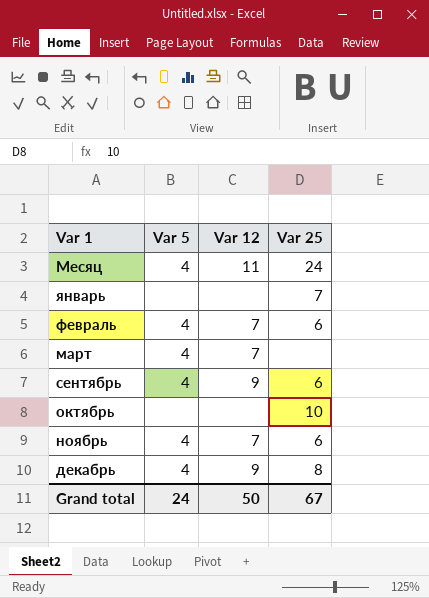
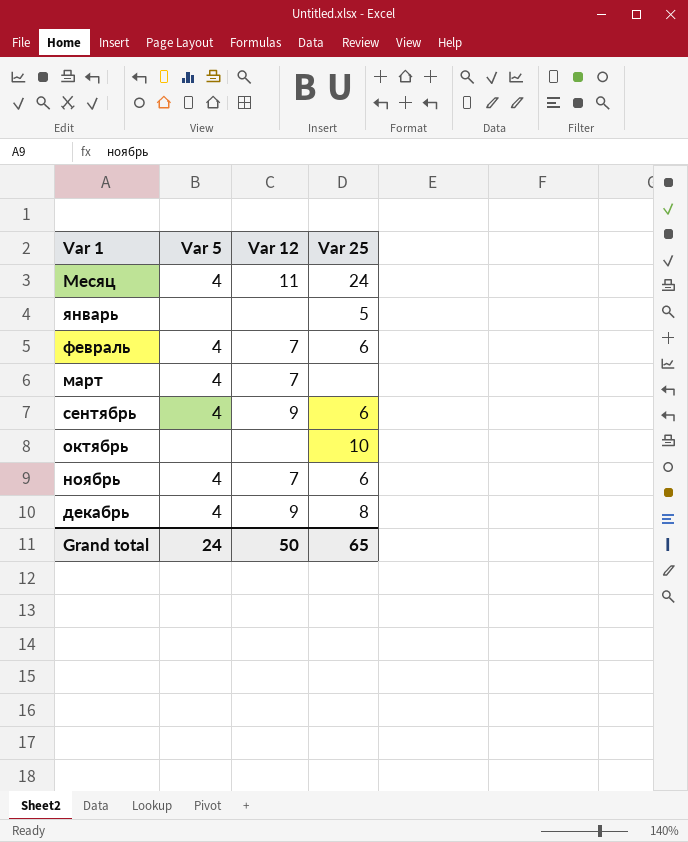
январь | Var 25: 7 -> 5
Grand total | Var 25: 67 -> 65

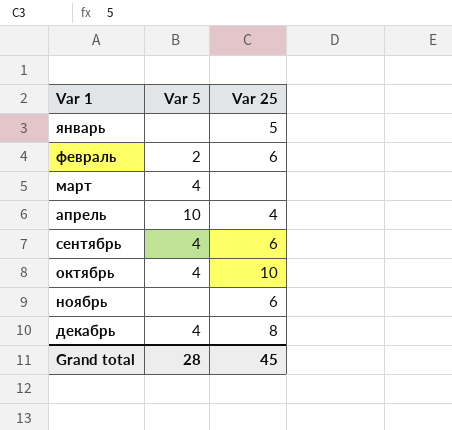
column Var 12 | position: 3 -> none
row Месяц: 4 | 11 | 24 -> none
февраль | Var 5: 4 -> 2
row апрель: none -> 10 | 4
октябрь | Var 5: none -> 4
ноябрь | Var 5: 4 -> none
Grand total | Var 5: 24 -> 28
Grand total | Var 25: 65 -> 45

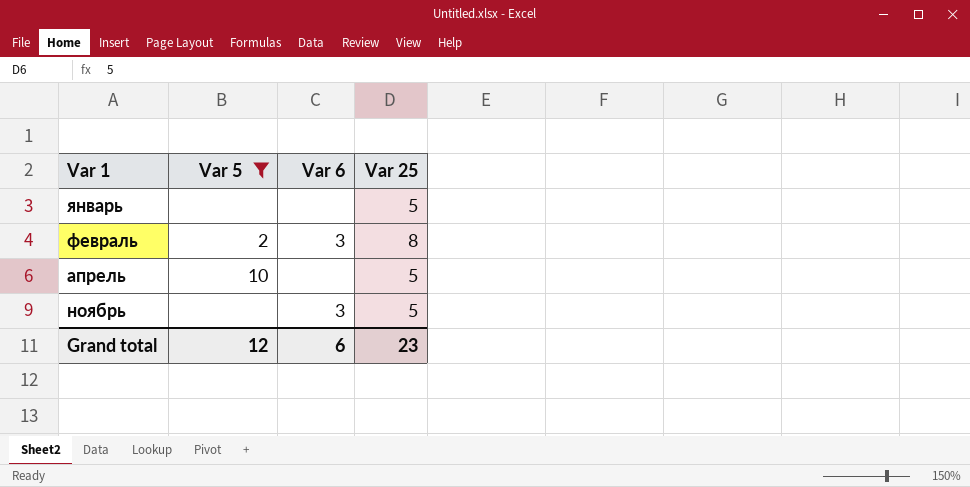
filter: none -> Var 5 != 4
column Var 6 | position: none -> 3
февраль | Var 25: 6 -> 8
апрель | Var 25: 4 -> 5
ноябрь | Var 25: 6 -> 5
Grand total | Var 5: 28 -> 12
Grand total | Var 25: 45 -> 23

